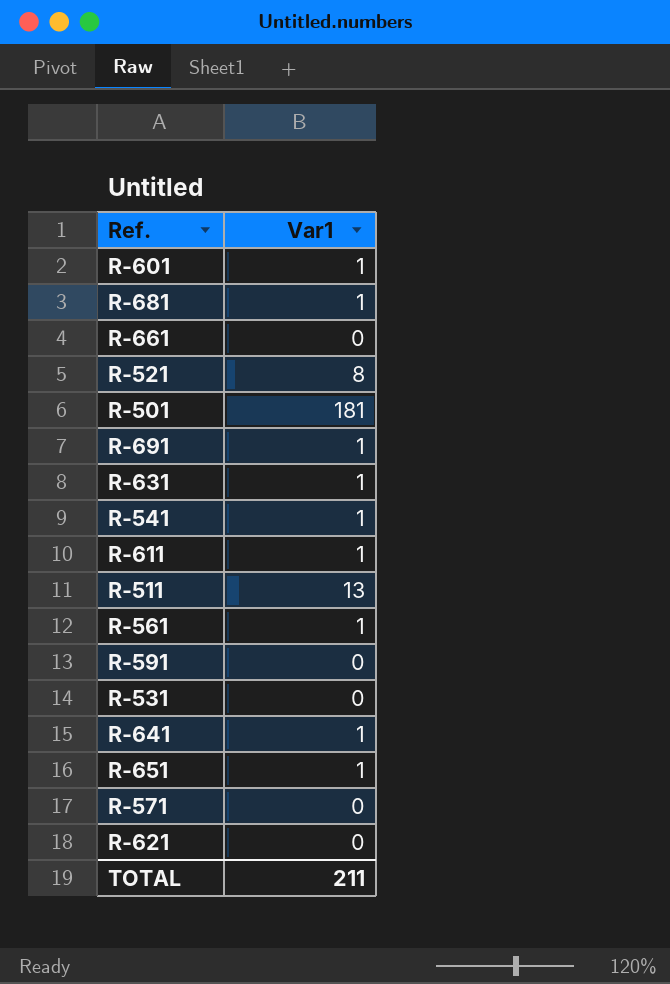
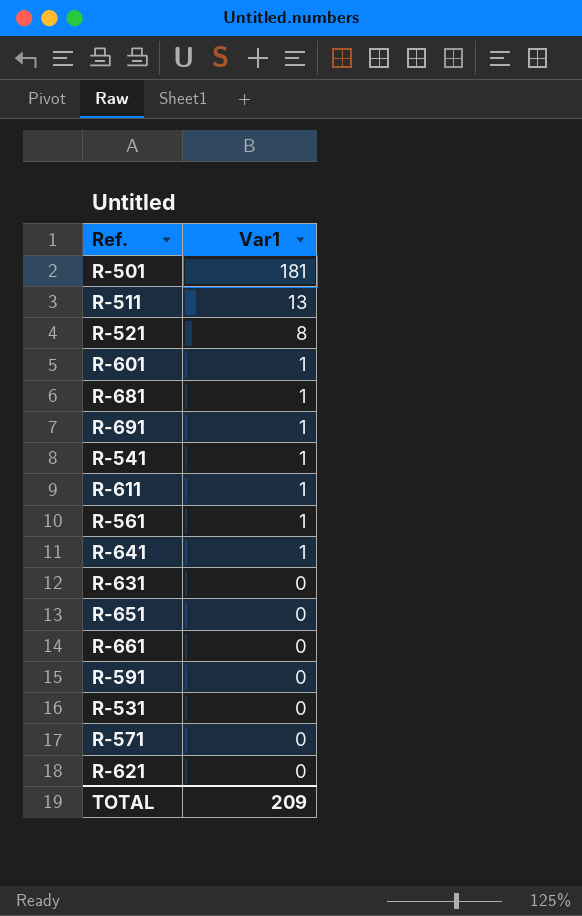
row order: none -> Var1 descending
R-631 | Var1: 1 -> 0
R-651 | Var1: 1 -> 0
TOTAL | Var1: 211 -> 209

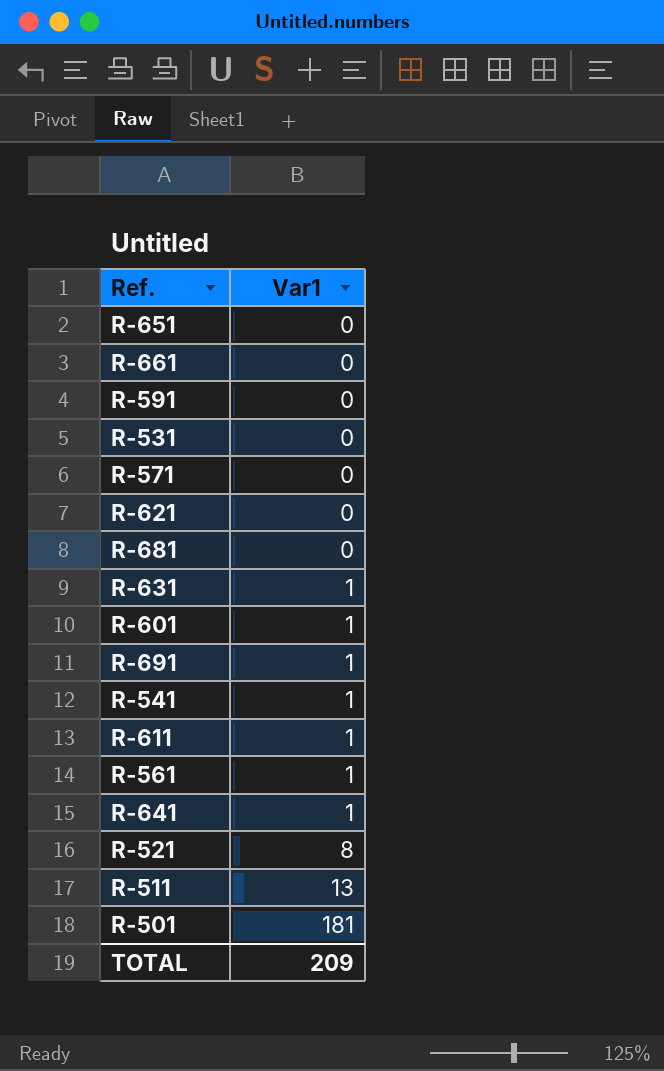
row order: Var1 descending -> Var1 ascending
R-681 | Var1: 1 -> 0
R-631 | Var1: 0 -> 1

